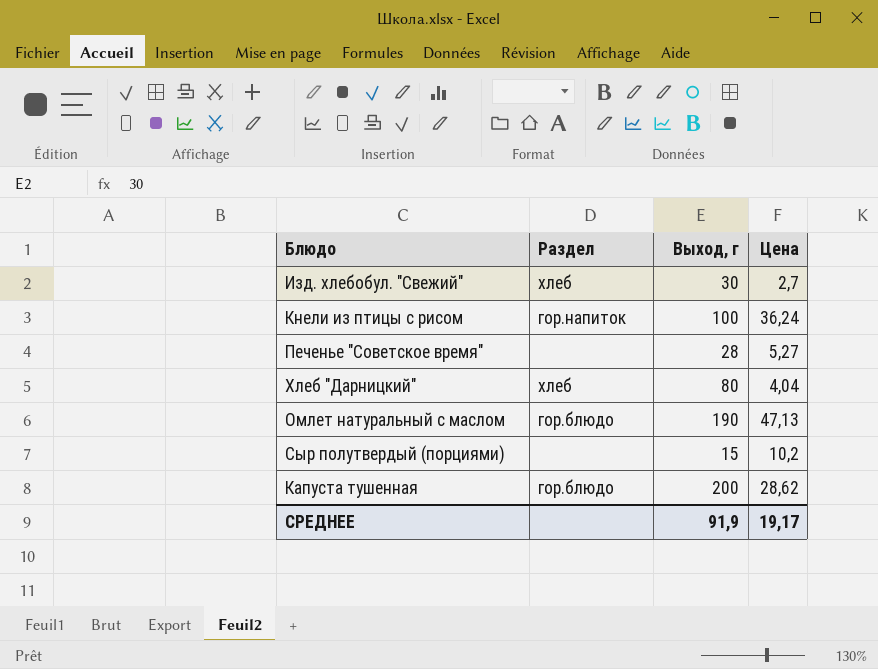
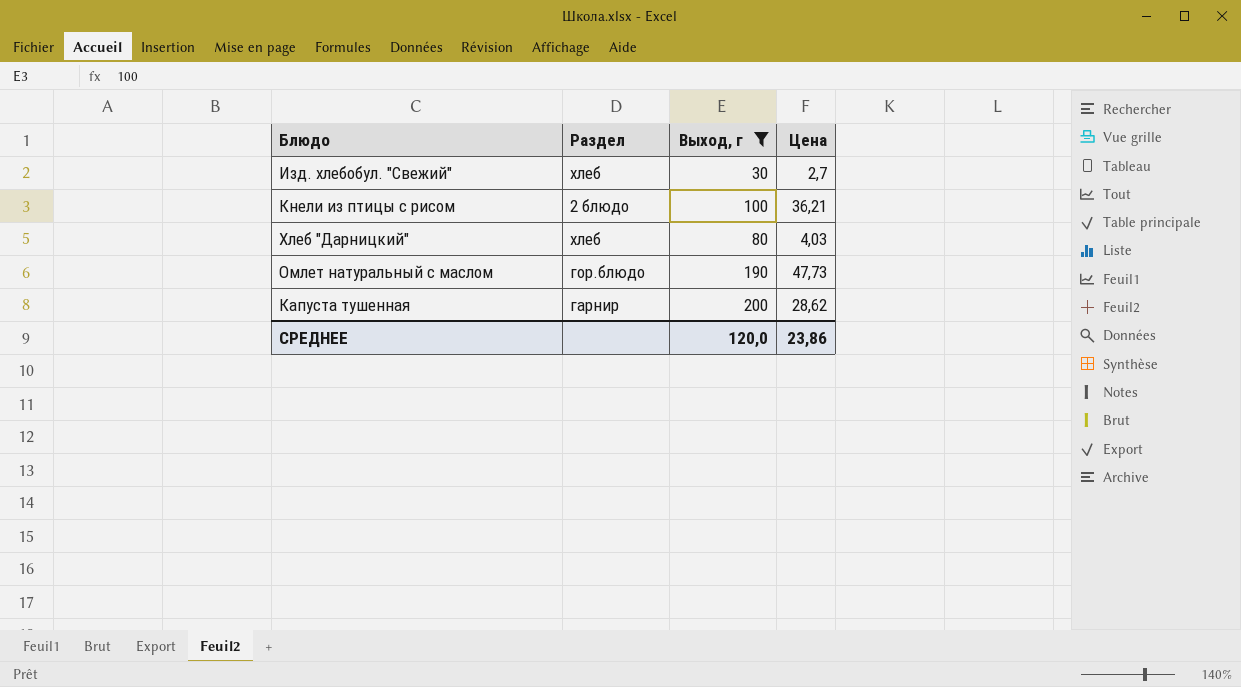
filter: none -> Выход, г >= 30
Кнели из птицы с рисом | Раздел: гор.напиток -> 2 блюдо
Кнели из птицы с рисом | Цена: 36,24 -> 36,21
Хлеб "Дарницкий" | Цена: 4,04 -> 4,03
Омлет натуральный с маслом | Цена: 47,13 -> 47,73
Капуста тушенная | Раздел: гор.блюдо -> гарнир
СРЕДНЕЕ | Выход, г: 91,9 -> 120,0
СРЕДНЕЕ | Цена: 19,17 -> 23,86

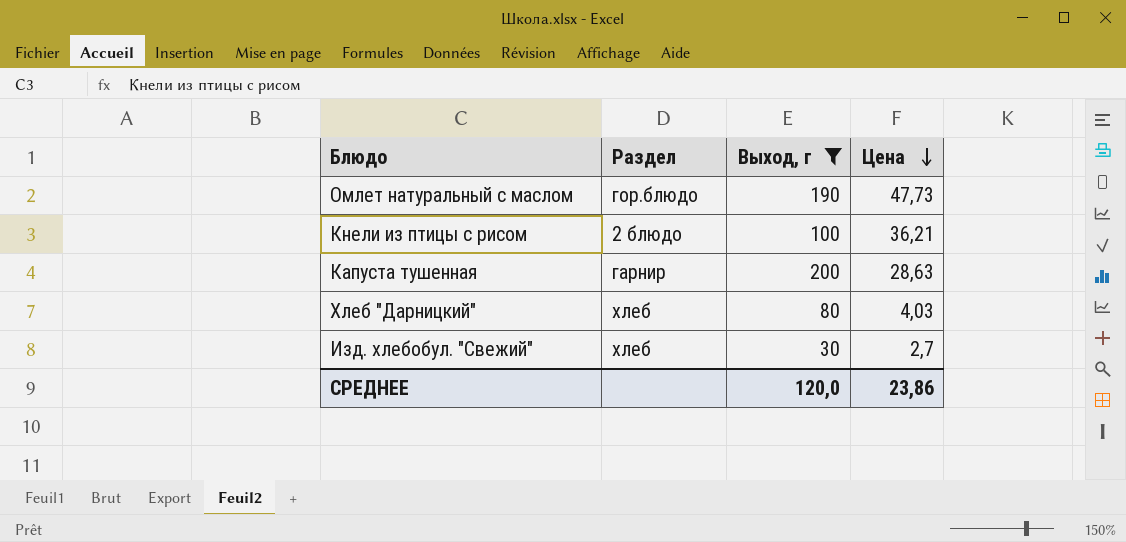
row order: none -> Цена descending
Капуста тушенная | Цена: 28,62 -> 28,63

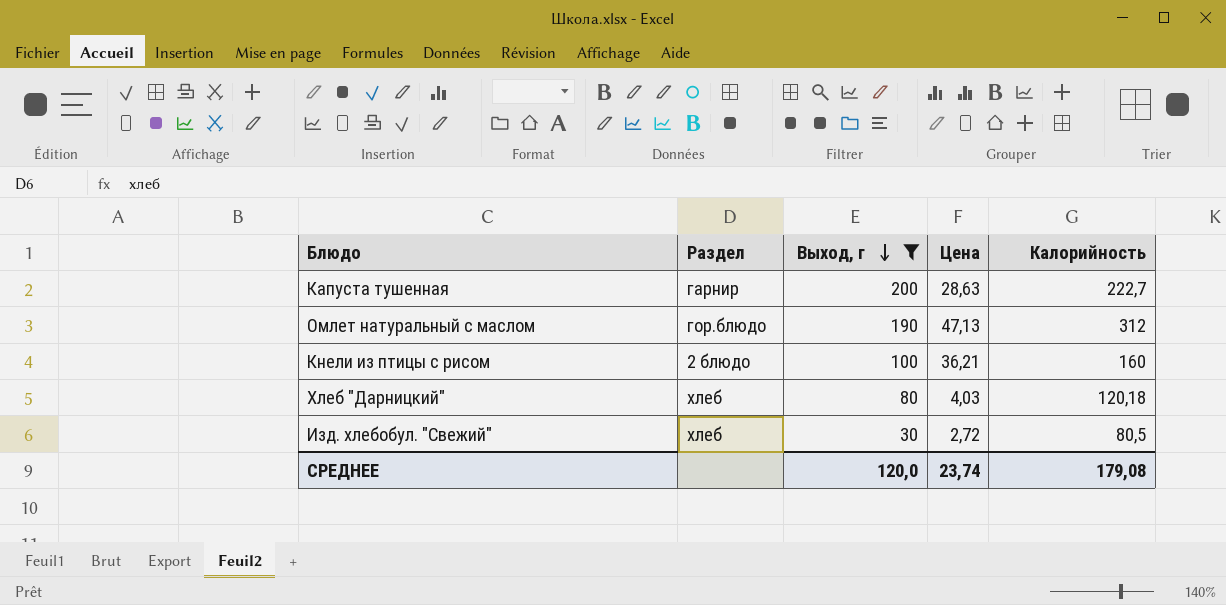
row order: Цена descending -> Выход, г descending
column Калорийность | position: none -> 5
Омлет натуральный с маслом | Цена: 47,73 -> 47,13
Изд. хлебобул. "Свежий" | Цена: 2,7 -> 2,72
СРЕДНЕЕ | Цена: 23,86 -> 23,74

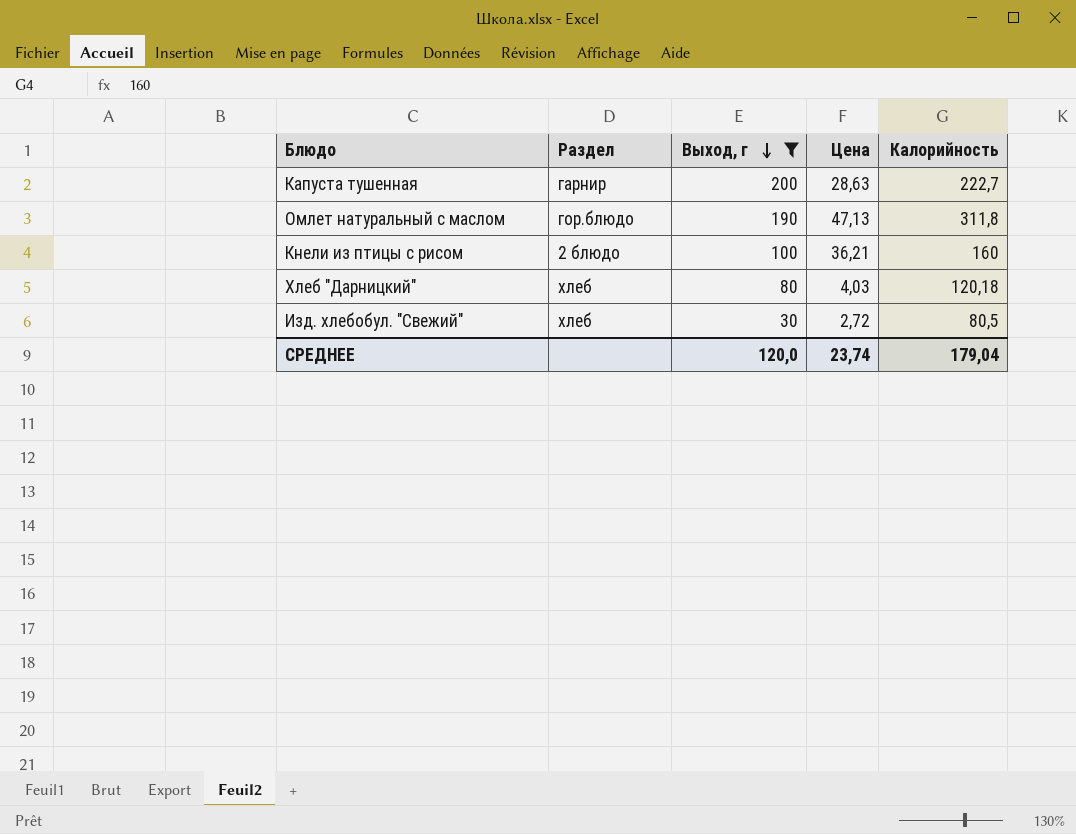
Омлет натуральный с маслом | Калорийность: 312 -> 311,8
СРЕДНЕЕ | Калорийность: 179,08 -> 179,04

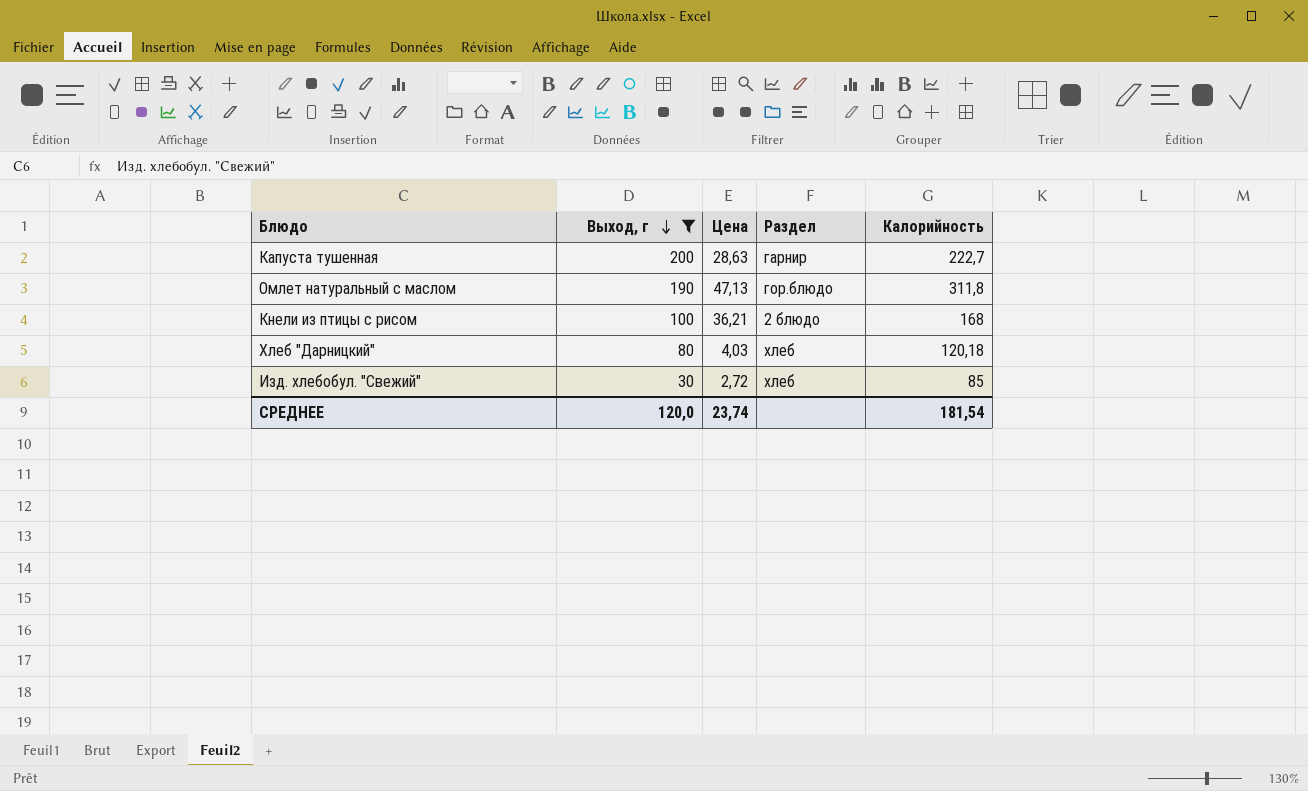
column Раздел | position: 2 -> 4
Кнели из птицы с рисом | Калорийность: 160 -> 168
Изд. хлебобул. "Свежий" | Калорийность: 80,5 -> 85
СРЕДНЕЕ | Калорийность: 179,04 -> 181,54

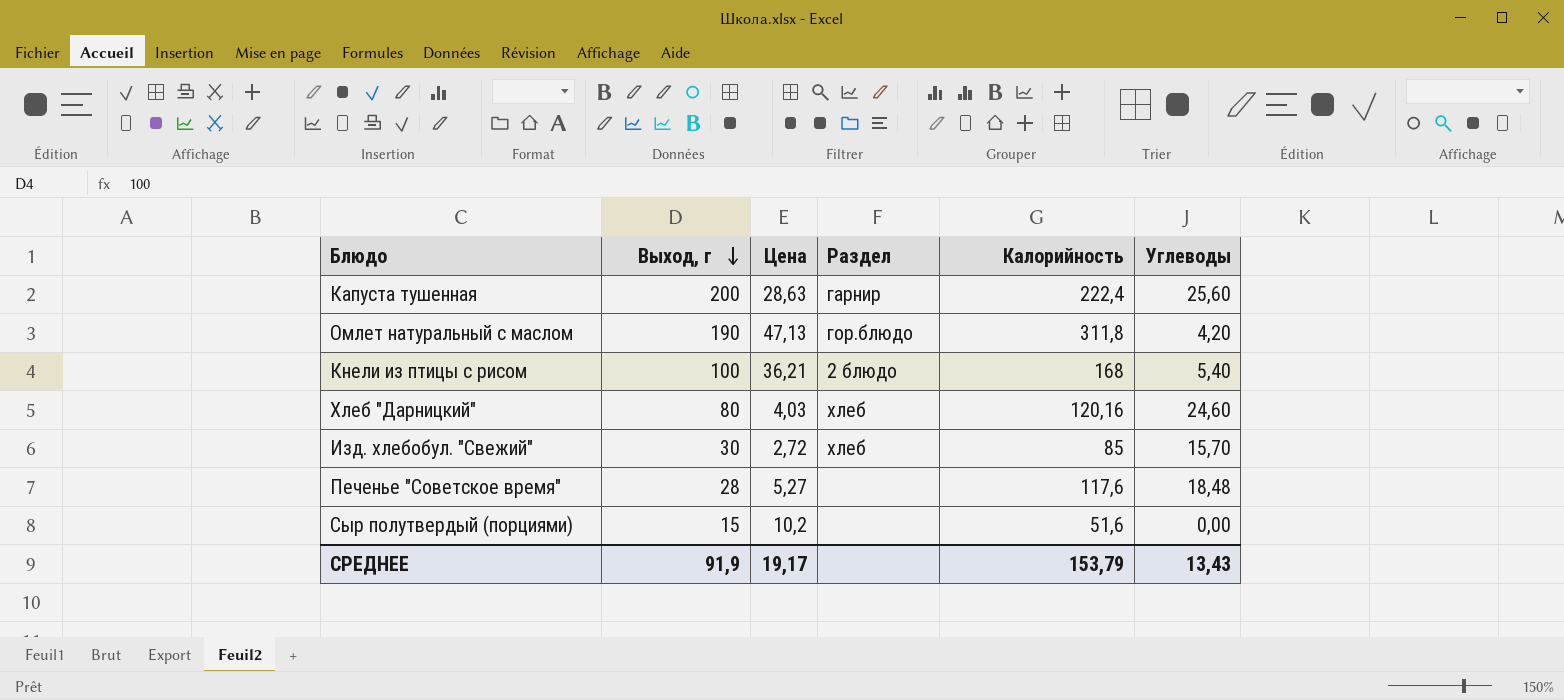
filter: Выход, г >= 30 -> none
column Углеводы | position: none -> 6
Капуста тушенная | Калорийность: 222,7 -> 222,4
Хлеб "Дарницкий" | Калорийность: 120,18 -> 120,16
СРЕДНЕЕ | Выход, г: 120,0 -> 91,9
СРЕДНЕЕ | Цена: 23,74 -> 19,17
СРЕДНЕЕ | Калорийность: 181,54 -> 153,79

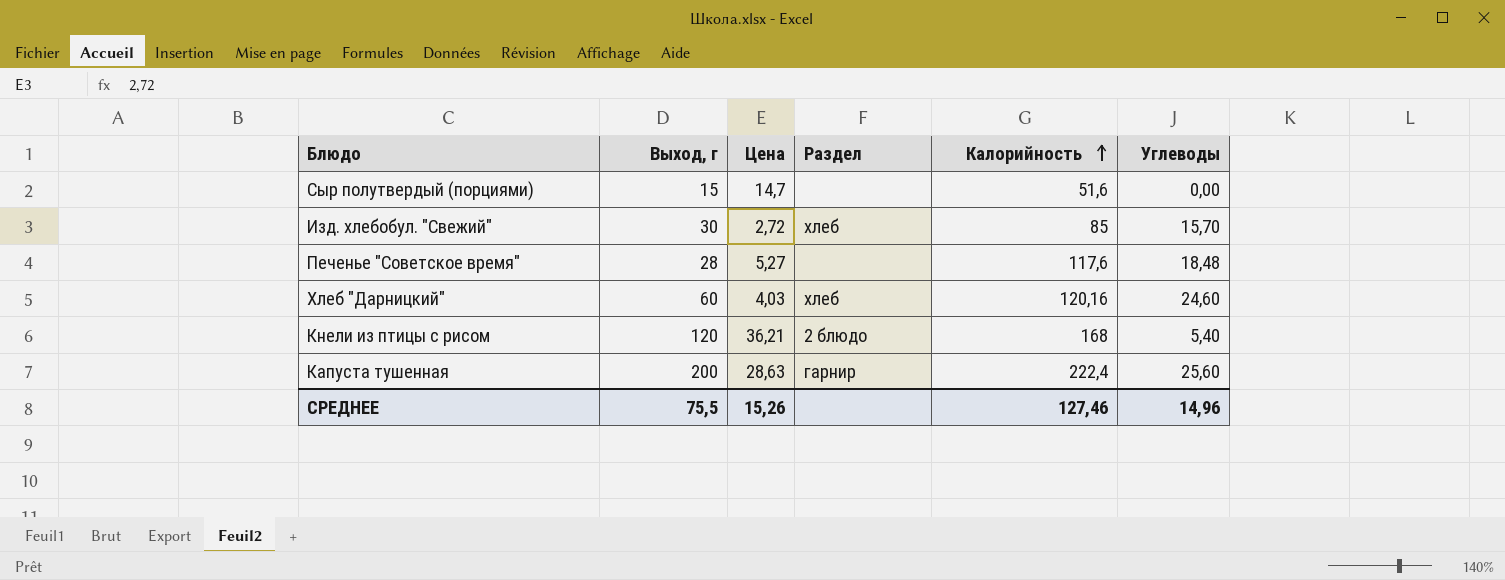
row order: Выход, г descending -> Калорийность ascending
row Омлет натуральный с маслом: 190 | 47,13 | гор.блюдо | 311,8 | 4,20 -> none
Сыр полутвердый (порциями) | Цена: 10,2 -> 14,7
Хлеб "Дарницкий" | Выход, г: 80 -> 60
Кнели из птицы с рисом | Выход, г: 100 -> 120
СРЕДНЕЕ | Выход, г: 91,9 -> 75,5
СРЕДНЕЕ | Цена: 19,17 -> 15,26
СРЕДНЕЕ | Калорийность: 153,79 -> 127,46
СРЕДНЕЕ | Углеводы: 13,43 -> 14,96

